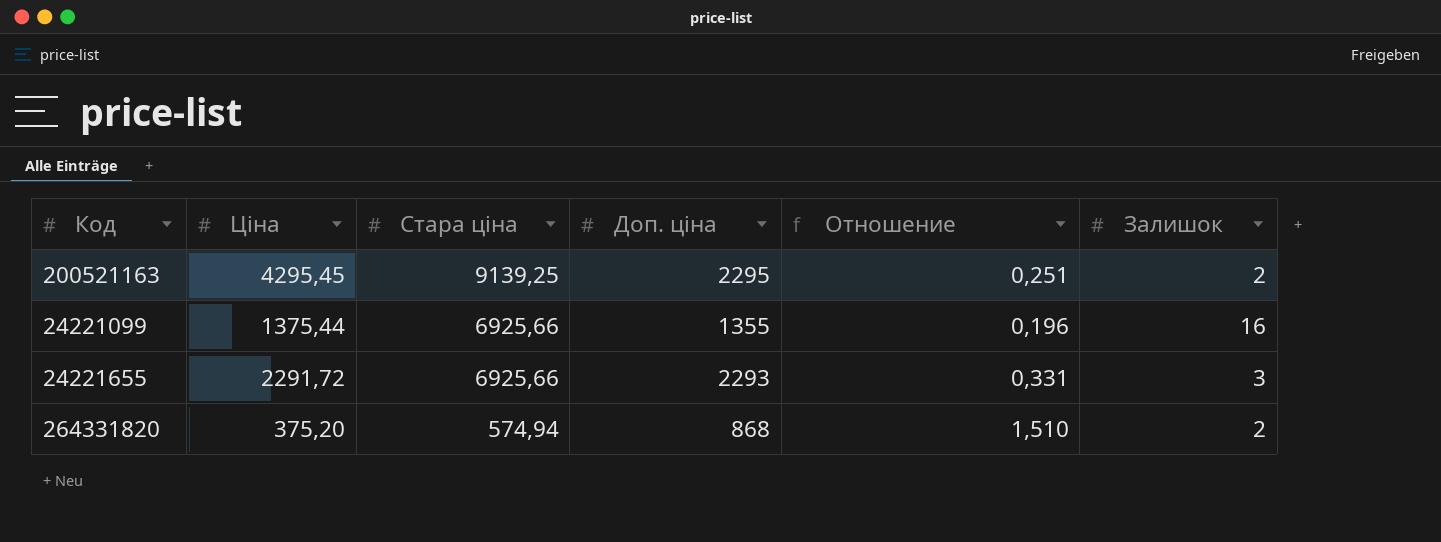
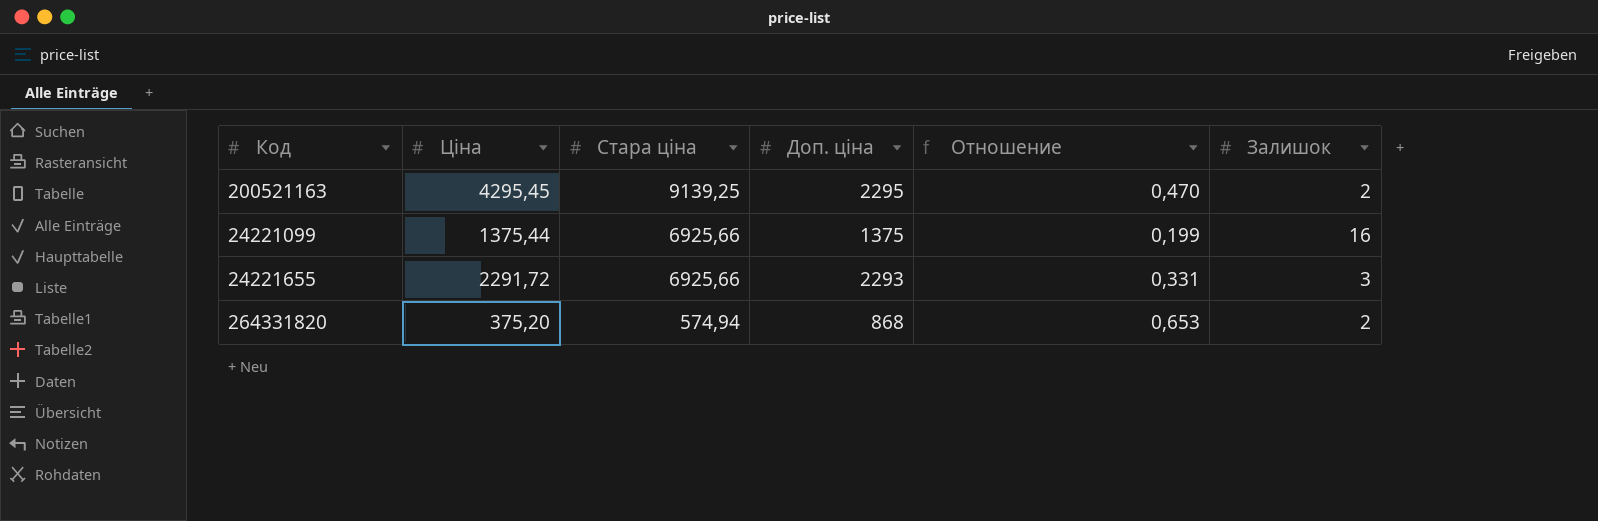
column Отношение | formula: [Доп. ціна] / [Стара ціна] -> [Ціна] / [Стара ціна]
24221099 | Доп. ціна: 1355 -> 1375

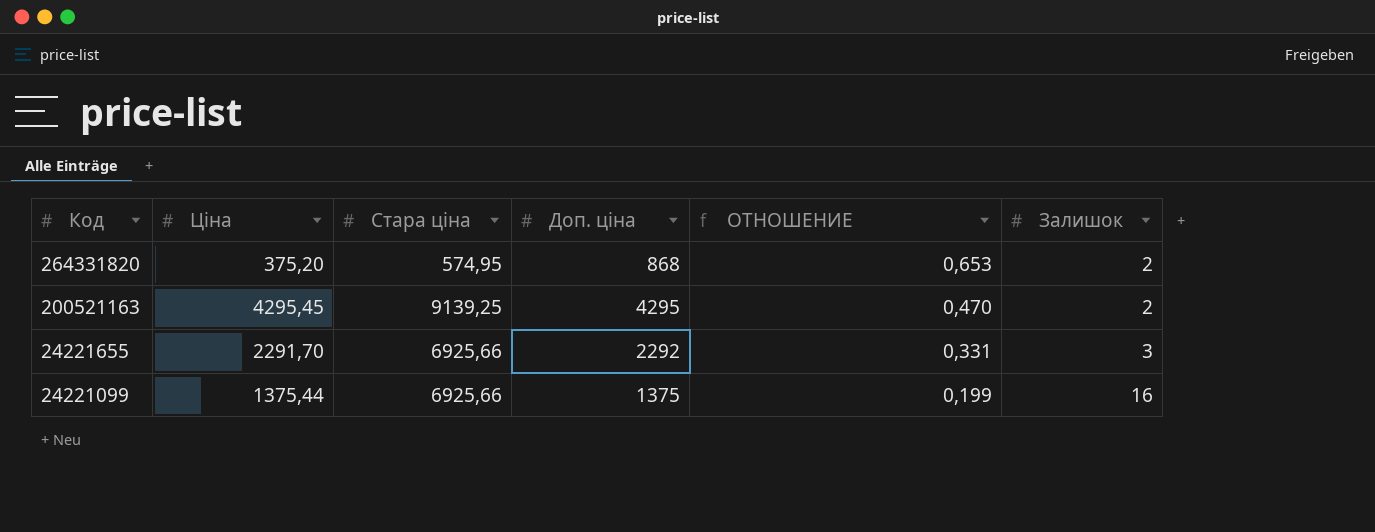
row order: Стара ціна descending -> Код descending
column name: Отношение -> ОТНОШЕНИЕ
264331820 | Стара ціна: 574,94 -> 574,95
200521163 | Доп. ціна: 2295 -> 4295
24221655 | Ціна: 2291,72 -> 2291,70
24221655 | Доп. ціна: 2293 -> 2292

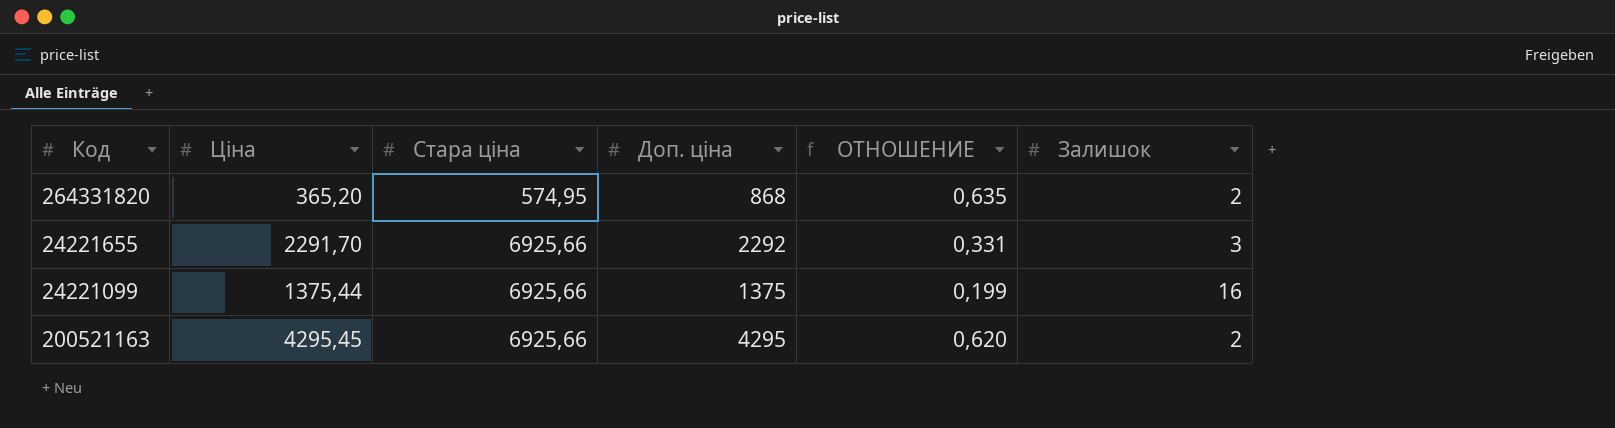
row order: Код descending -> Стара ціна ascending
264331820 | Ціна: 375,20 -> 365,20
264331820 | ОТНОШЕНИЕ: 0,653 -> 0,635
200521163 | Стара ціна: 9139,25 -> 6925,66
200521163 | ОТНОШЕНИЕ: 0,470 -> 0,620

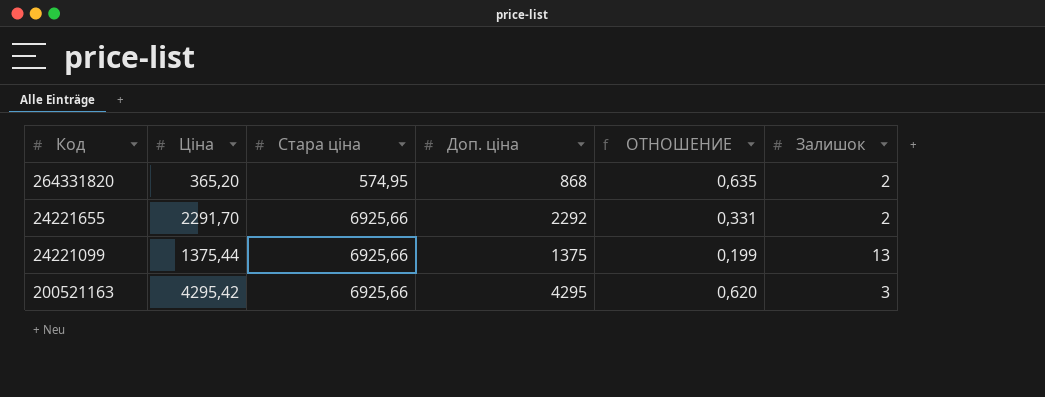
24221655 | Залишок: 3 -> 2
24221099 | Залишок: 16 -> 13
200521163 | Ціна: 4295,45 -> 4295,42
200521163 | Залишок: 2 -> 3

